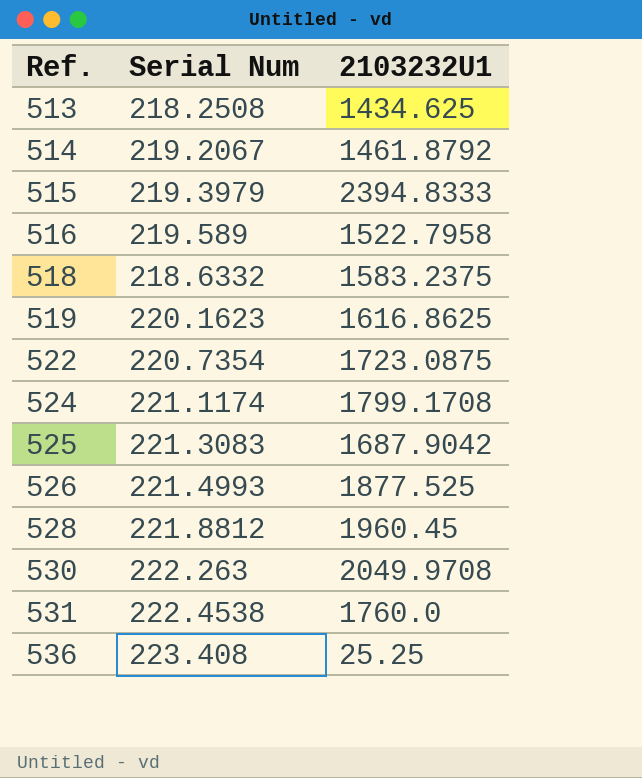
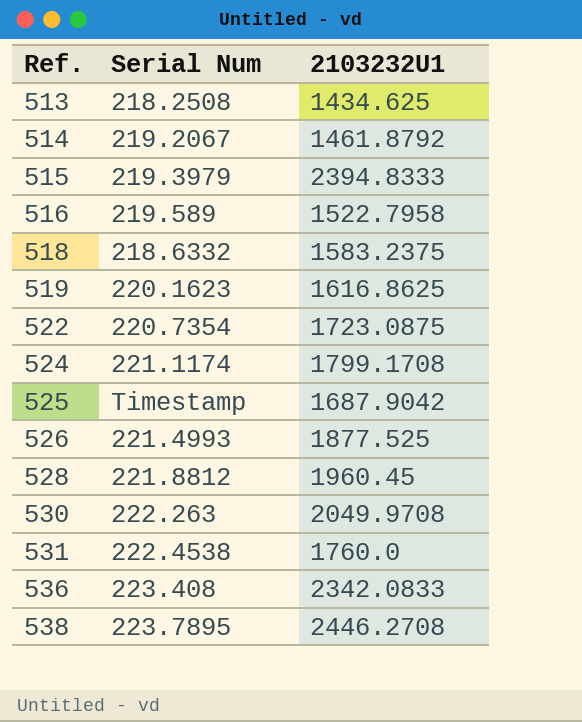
525 | Serial Num: 221.3083 -> Timestamp
536 | 2103232U1: 25.25 -> 2342.0833
row 538: none -> 223.7895 | 2446.2708

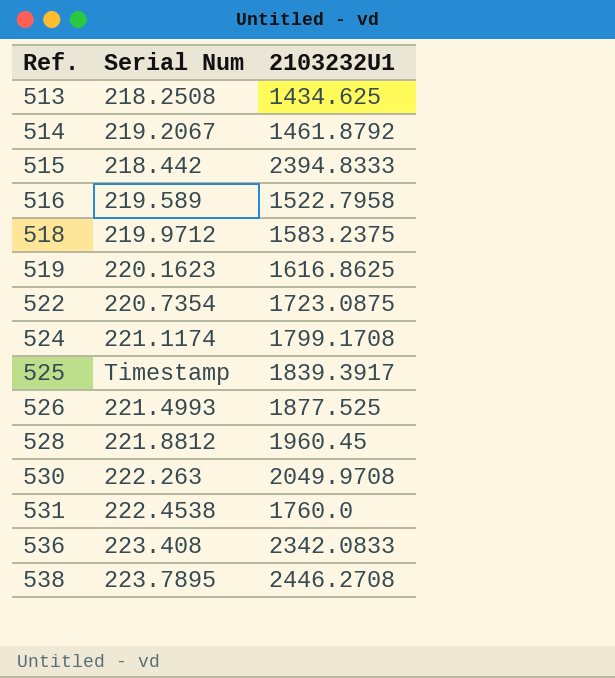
515 | Serial Num: 219.3979 -> 218.442
518 | Serial Num: 218.6332 -> 219.9712
525 | 2103232U1: 1687.9042 -> 1839.3917

